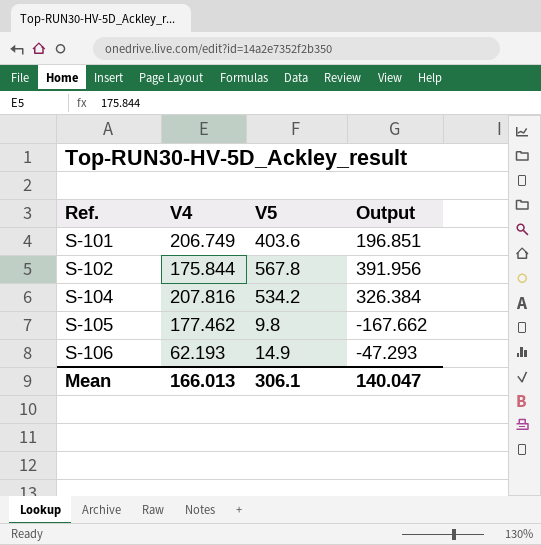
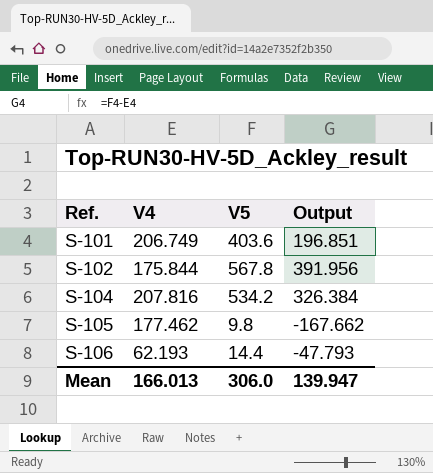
S-106 | V5: 14.9 -> 14.4
S-106 | Output: -47.293 -> -47.793
Mean | V5: 306.1 -> 306.0
Mean | Output: 140.047 -> 139.947

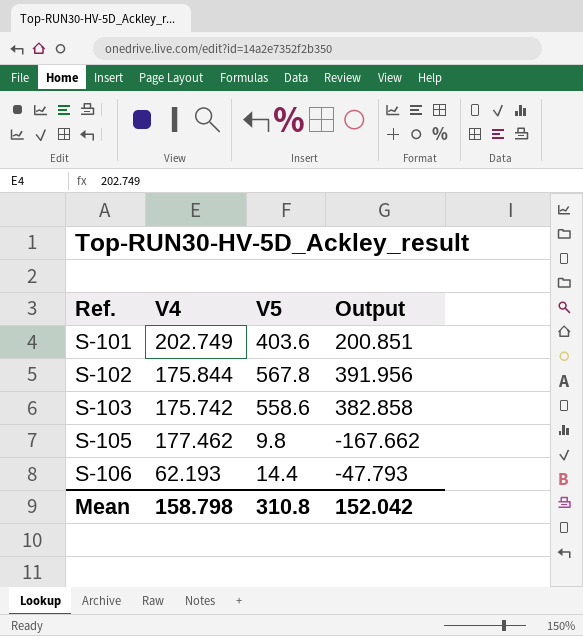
row S-104: 207.816 | 534.2 | 326.384 -> none
S-101 | V4: 206.749 -> 202.749
S-101 | Output: 196.851 -> 200.851
row S-103: none -> 175.742 | 558.6 | 382.858
Mean | V4: 166.013 -> 158.798
Mean | V5: 306.0 -> 310.8
Mean | Output: 139.947 -> 152.042

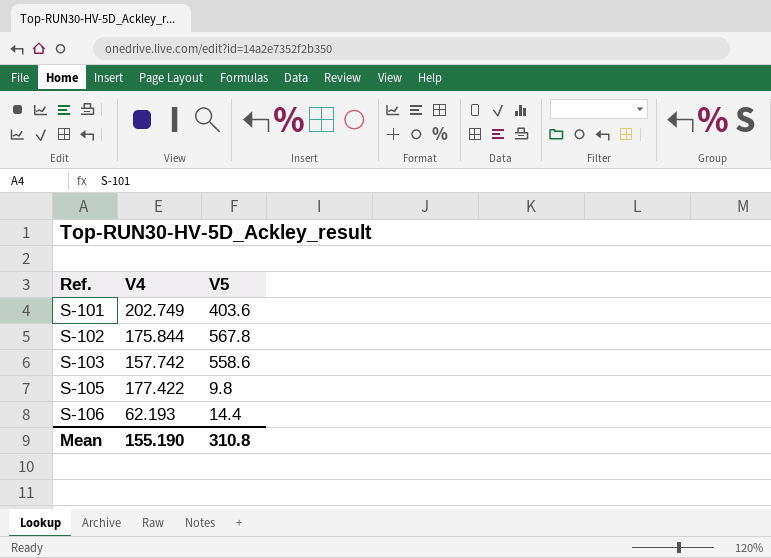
column Output | formula: [V5] - [V4] -> none
S-103 | V4: 175.742 -> 157.742
S-105 | V4: 177.462 -> 177.422
Mean | V4: 158.798 -> 155.190

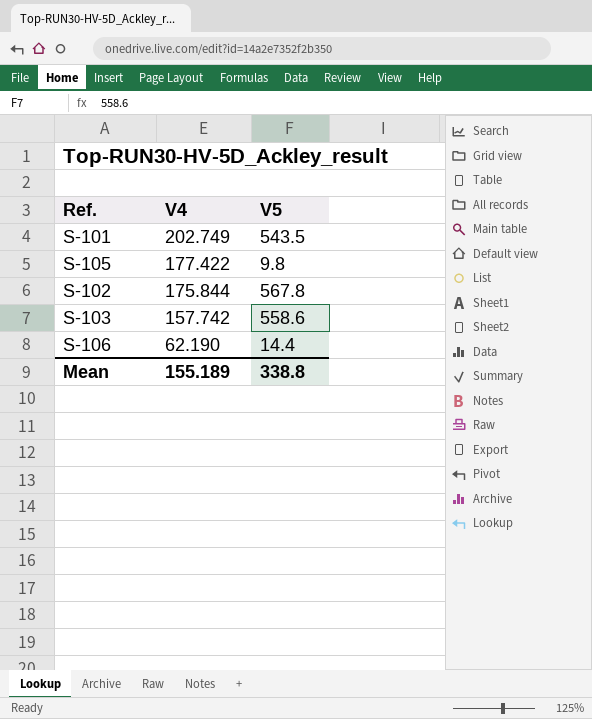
row order: Ref. ascending -> V4 descending
S-101 | V5: 403.6 -> 543.5
S-106 | V4: 62.193 -> 62.190
Mean | V4: 155.190 -> 155.189
Mean | V5: 310.8 -> 338.8

